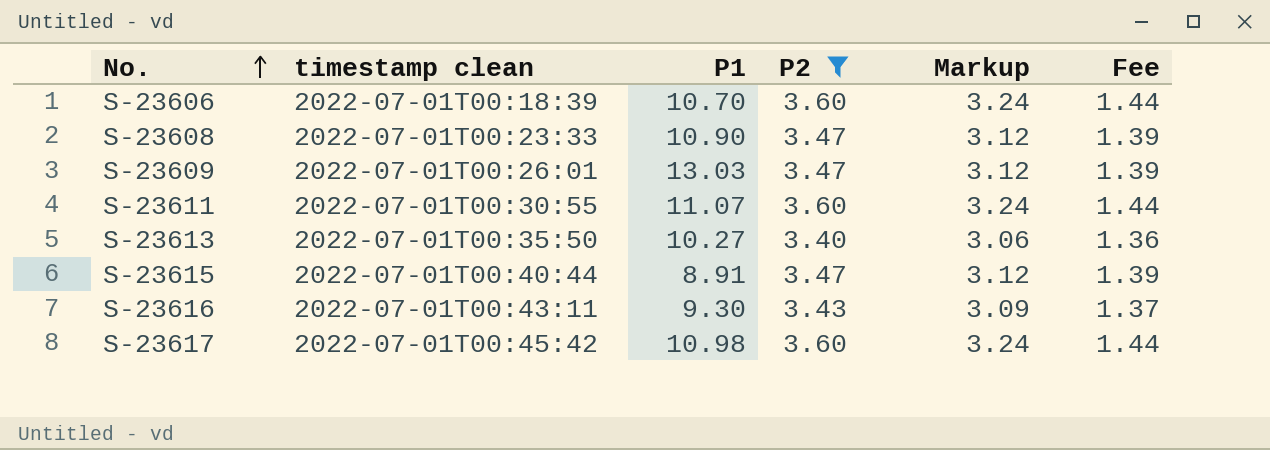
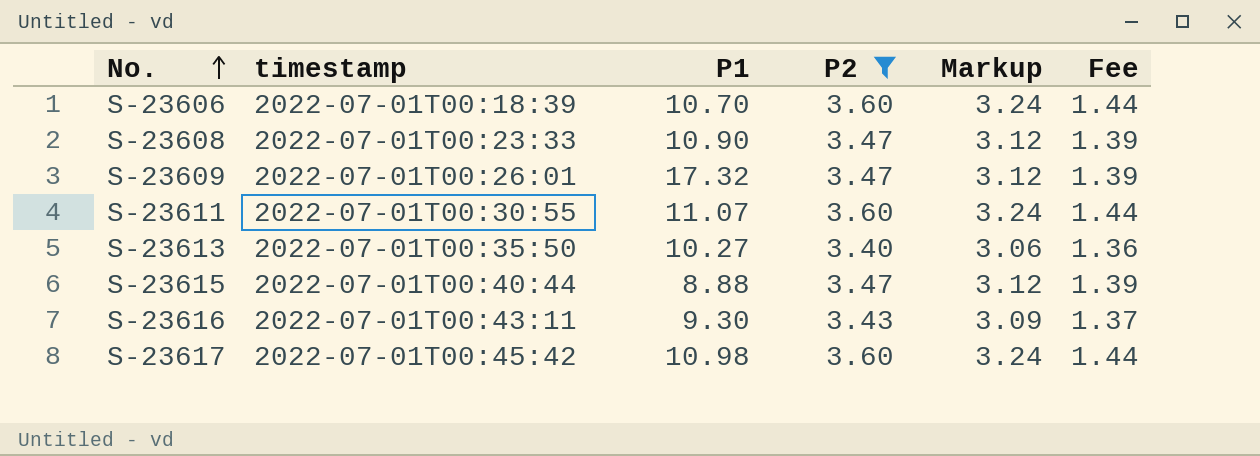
column name: timestamp clean -> timestamp
S-23609 | P1: 13.03 -> 17.32
S-23615 | P1: 8.91 -> 8.88

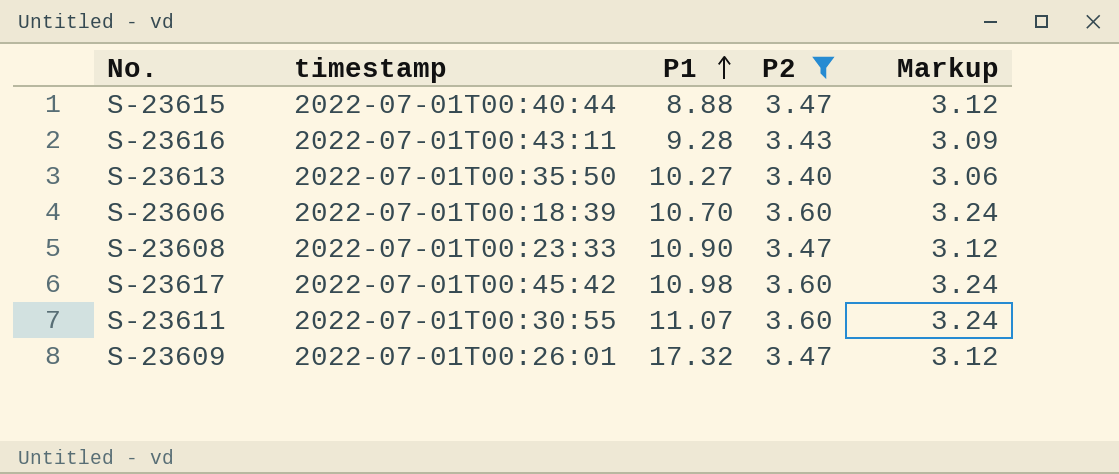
row order: No. ascending -> P1 ascending
column Fee | formula: [P2] * 0.4 -> none
S-23616 | P1: 9.30 -> 9.28

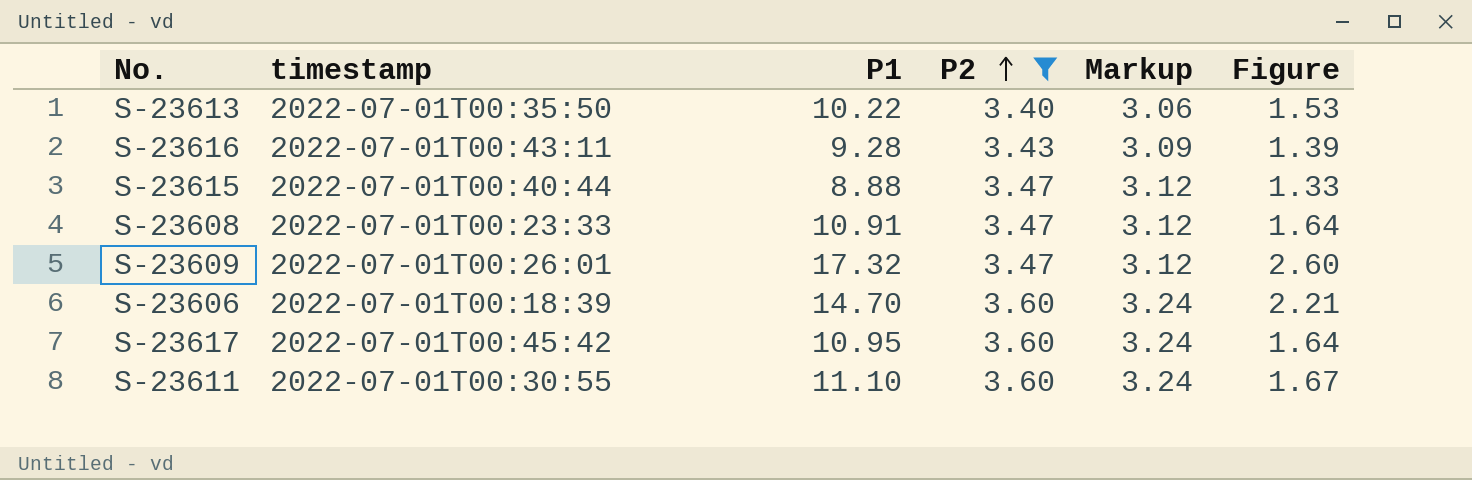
row order: P1 ascending -> P2 ascending
column Figure | formula: none -> [P1] * 0.15
S-23613 | P1: 10.27 -> 10.22
S-23608 | P1: 10.90 -> 10.91
S-23606 | P1: 10.70 -> 14.70
S-23617 | P1: 10.98 -> 10.95
S-23611 | P1: 11.07 -> 11.10

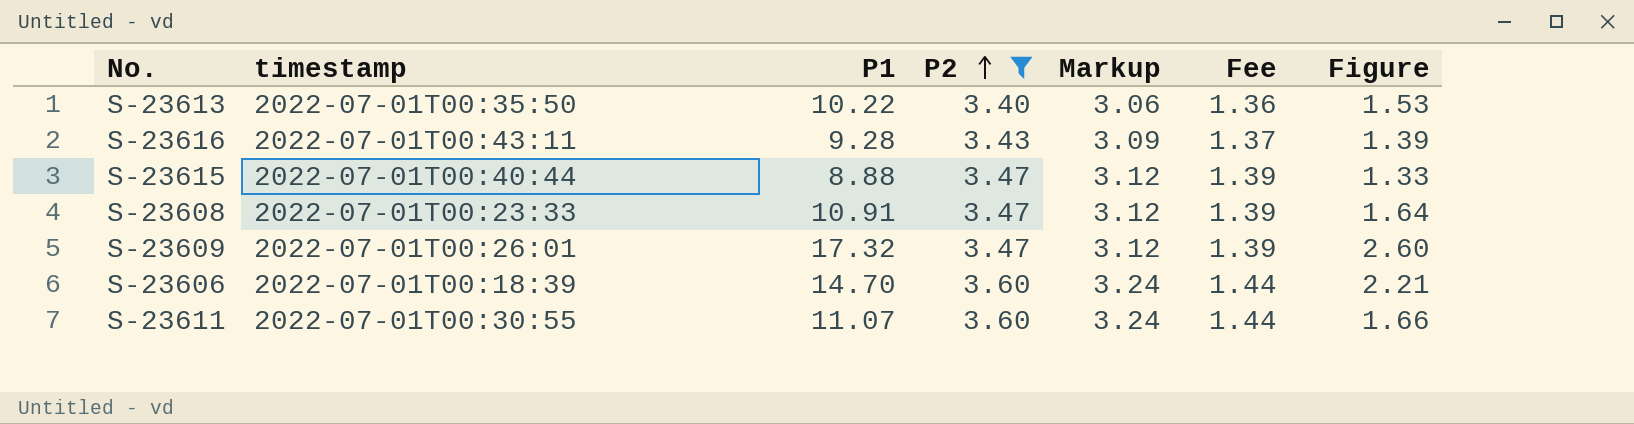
column Fee | formula: none -> [P2] * 0.4
row S-23617: 2022-07-01T00:45:42 | 10.95 | 3.60 | 3.24 | 1.64 -> none
S-23611 | P1: 11.10 -> 11.07
S-23611 | Figure: 1.67 -> 1.66

